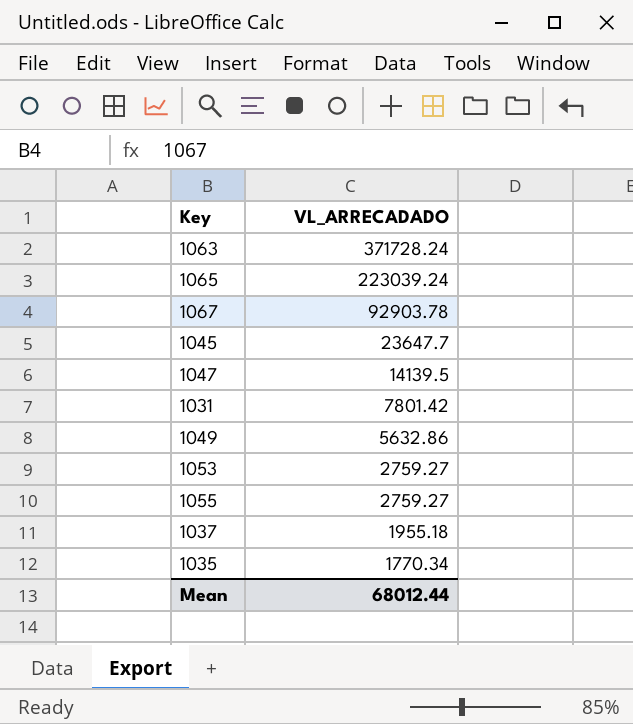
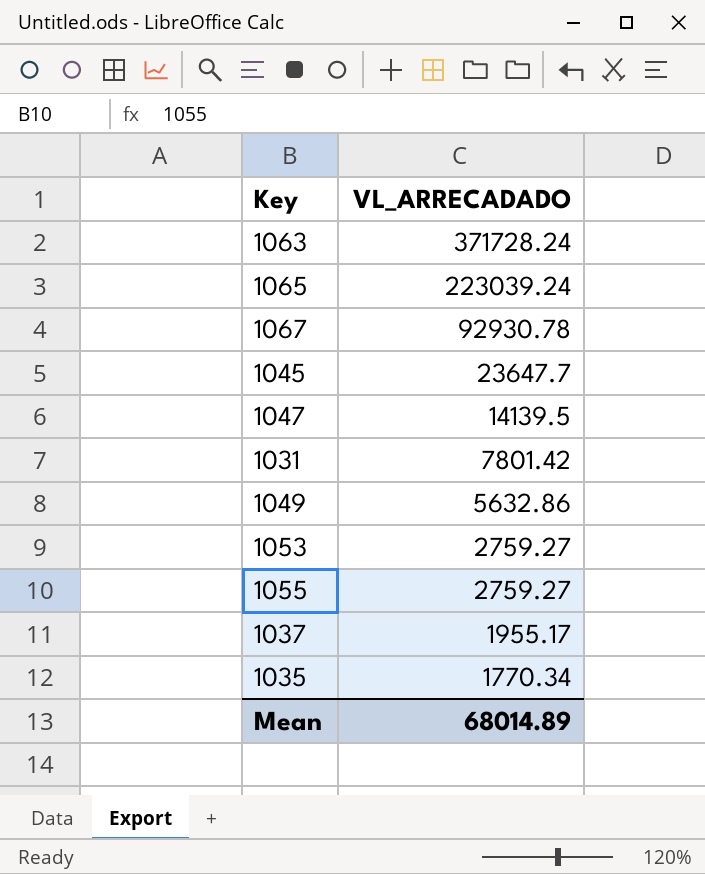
1067 | VL_ARRECADADO: 92903.78 -> 92930.78
1037 | VL_ARRECADADO: 1955.18 -> 1955.17
Mean | VL_ARRECADADO: 68012.44 -> 68014.89

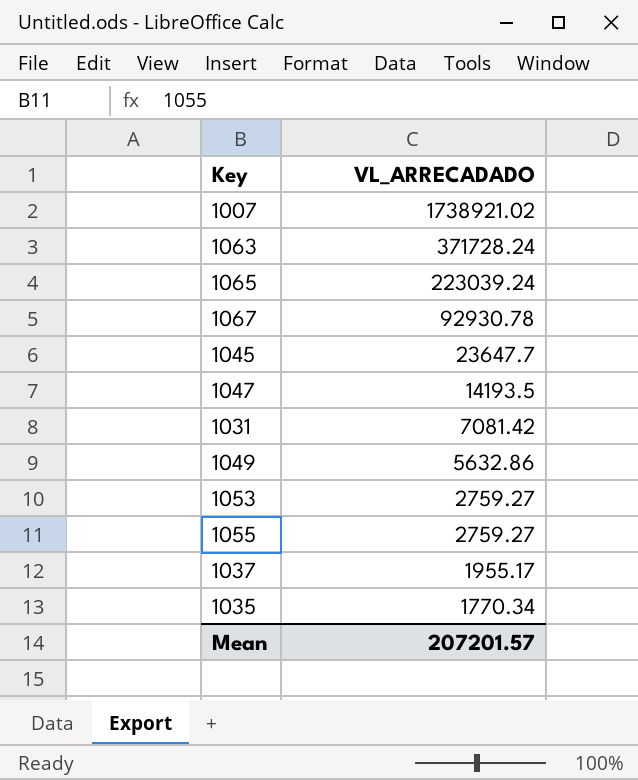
row 1007: none -> 1738921.02
1047 | VL_ARRECADADO: 14139.5 -> 14193.5
1031 | VL_ARRECADADO: 7801.42 -> 7081.42
Mean | VL_ARRECADADO: 68014.89 -> 207201.57

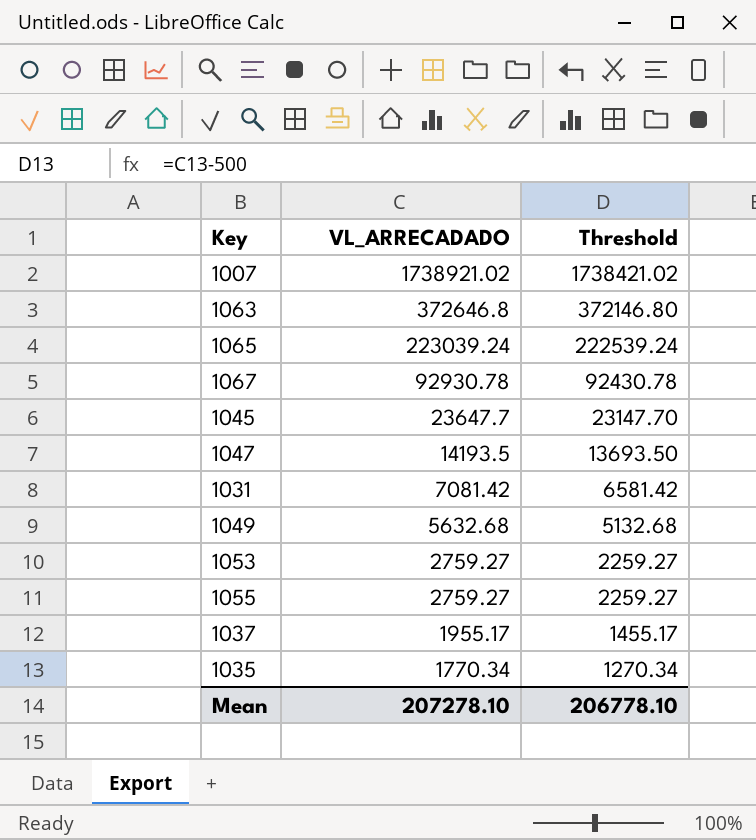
column Threshold | formula: none -> [VL_ARRECADADO] - 500
1063 | VL_ARRECADADO: 371728.24 -> 372646.8
1049 | VL_ARRECADADO: 5632.86 -> 5632.68
Mean | VL_ARRECADADO: 207201.57 -> 207278.10

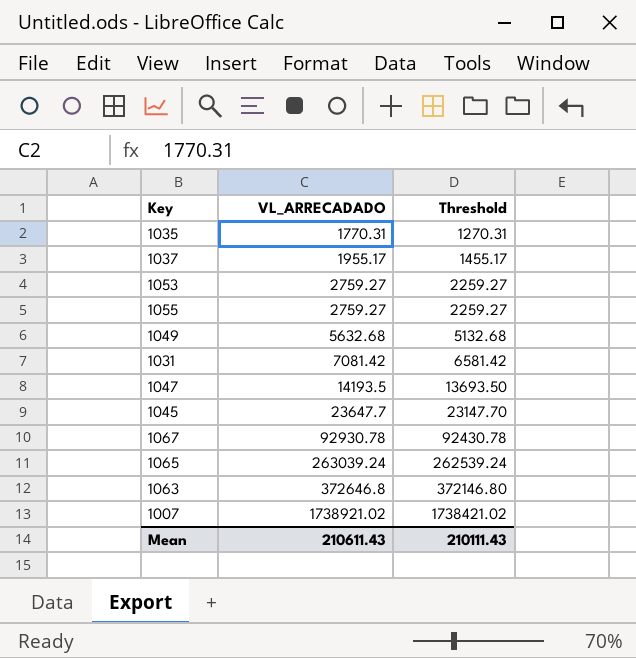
row order: VL_ARRECADADO descending -> VL_ARRECADADO ascending
1035 | VL_ARRECADADO: 1770.34 -> 1770.31
1035 | Threshold: 1270.34 -> 1270.31
1065 | VL_ARRECADADO: 223039.24 -> 263039.24
1065 | Threshold: 222539.24 -> 262539.24
Mean | VL_ARRECADADO: 207278.10 -> 210611.43
Mean | Threshold: 206778.10 -> 210111.43

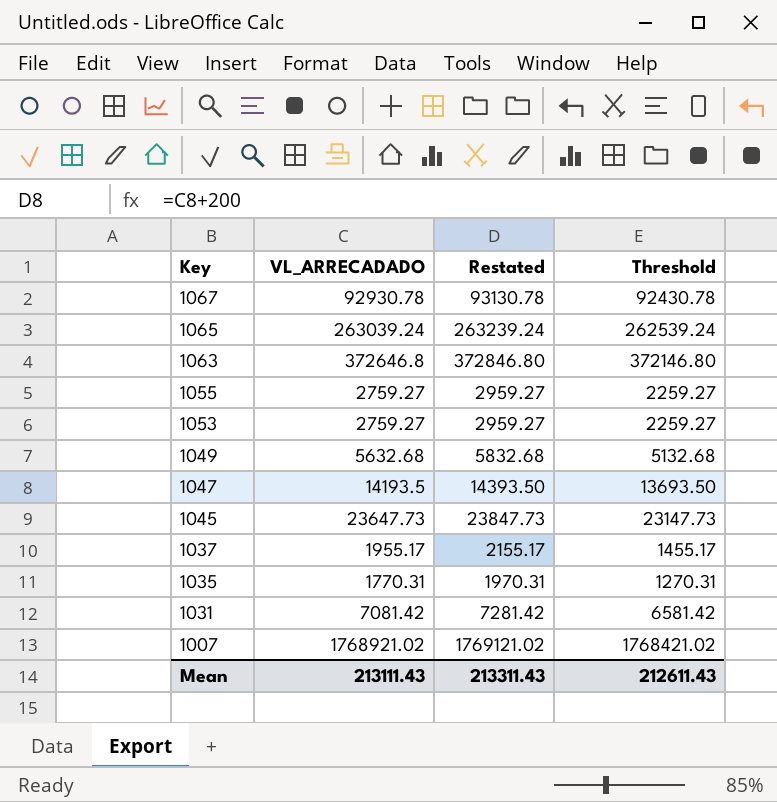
row order: VL_ARRECADADO ascending -> Key descending
column Restated | formula: none -> [VL_ARRECADADO] + 200
1045 | VL_ARRECADADO: 23647.7 -> 23647.73
1045 | Threshold: 23147.70 -> 23147.73
1007 | VL_ARRECADADO: 1738921.02 -> 1768921.02
1007 | Threshold: 1738421.02 -> 1768421.02
Mean | VL_ARRECADADO: 210611.43 -> 213111.43
Mean | Threshold: 210111.43 -> 212611.43

